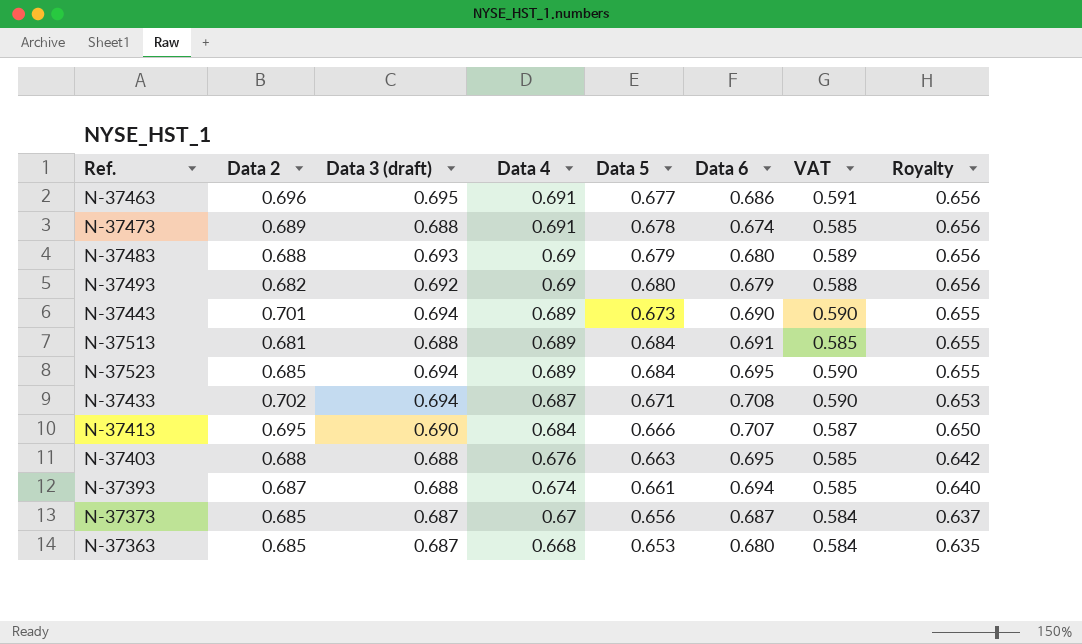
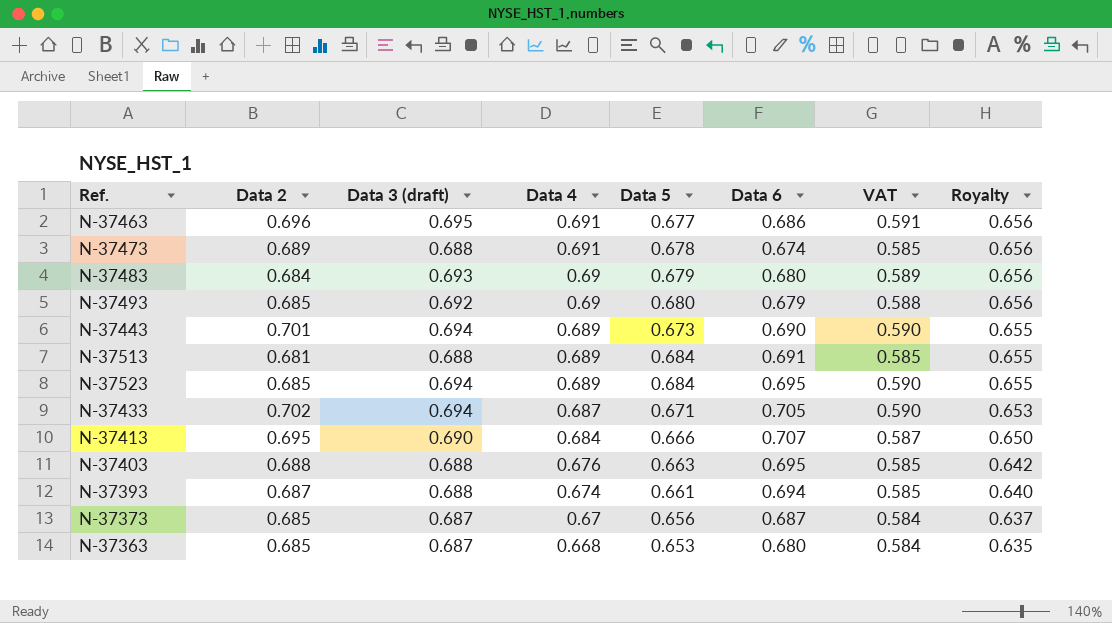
N-37483 | Data 2: 0.688 -> 0.684
N-37493 | Data 2: 0.682 -> 0.685
N-37433 | Data 6: 0.708 -> 0.705

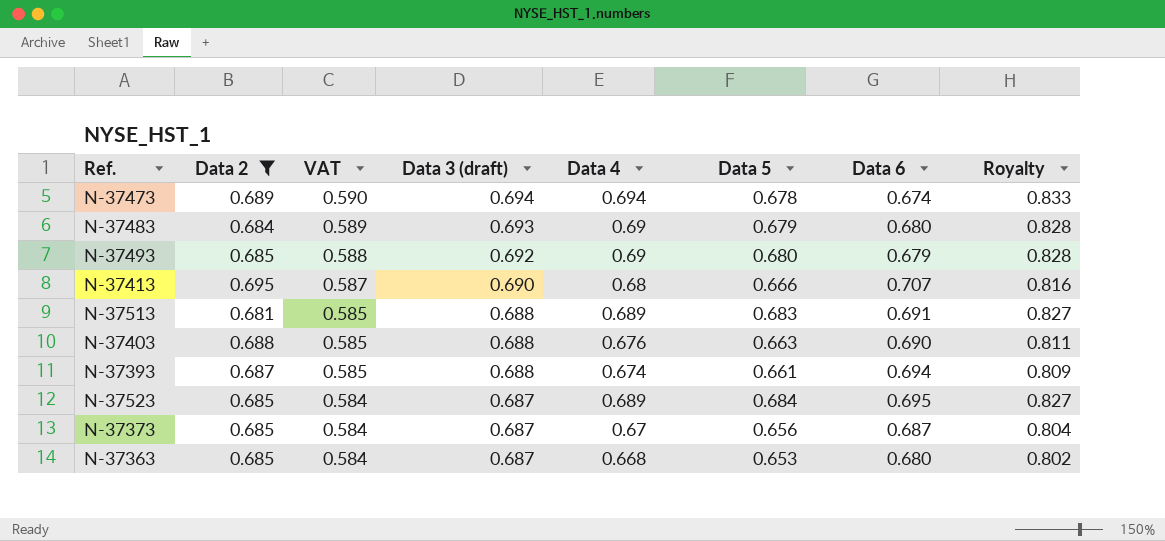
filter: none -> Data 2 <= 0.695
row order: Data 4 descending -> VAT descending
column VAT | position: 7 -> 3
column Royalty | formula: [Data 4] * 0.95 -> [Data 4] * 1.2
N-37473 | VAT: 0.585 -> 0.590
N-37473 | Data 3 (draft): 0.688 -> 0.694
N-37473 | Data 4: 0.691 -> 0.694
N-37413 | Data 4: 0.684 -> 0.68
N-37513 | Data 5: 0.684 -> 0.683
N-37403 | Data 6: 0.695 -> 0.690
N-37523 | VAT: 0.590 -> 0.584
N-37523 | Data 3 (draft): 0.694 -> 0.687

